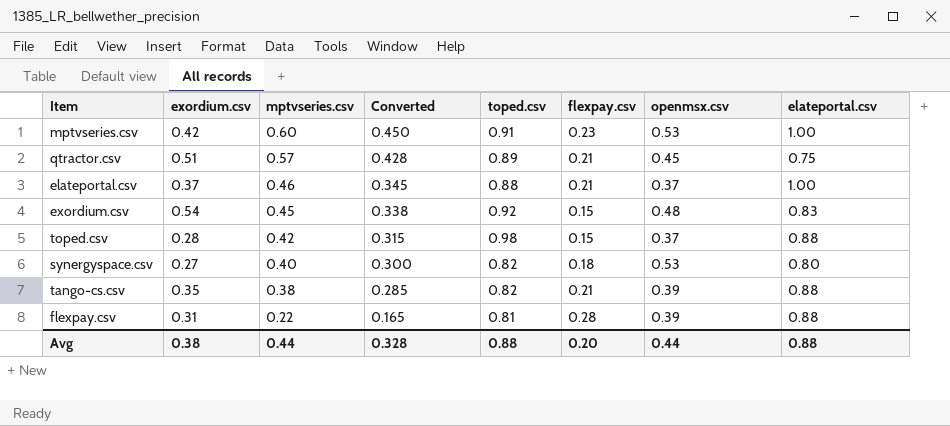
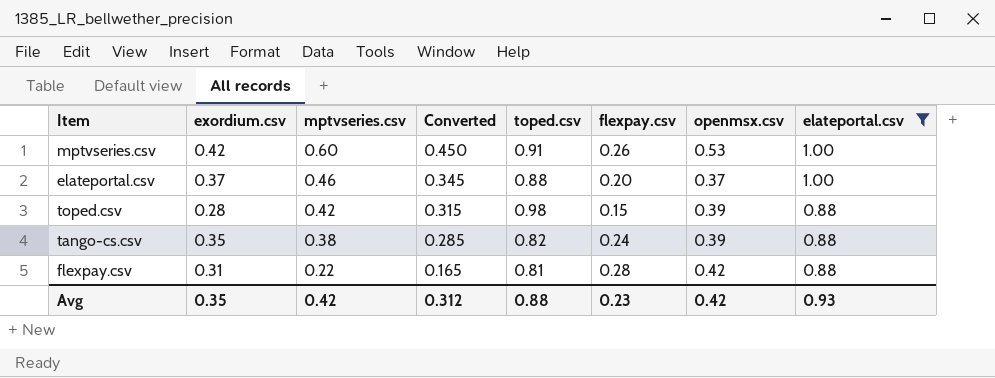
filter: none -> elateportal.csv >= 0.88
mptvseries.csv | flexpay.csv: 0.23 -> 0.26
elateportal.csv | flexpay.csv: 0.21 -> 0.20
toped.csv | openmsx.csv: 0.37 -> 0.39
tango-cs.csv | flexpay.csv: 0.21 -> 0.24
flexpay.csv | openmsx.csv: 0.39 -> 0.42
Avg | exordium.csv: 0.38 -> 0.35
Avg | mptvseries.csv: 0.44 -> 0.42
Avg | Converted: 0.328 -> 0.312
Avg | flexpay.csv: 0.20 -> 0.23
Avg | openmsx.csv: 0.44 -> 0.42
Avg | elateportal.csv: 0.88 -> 0.93

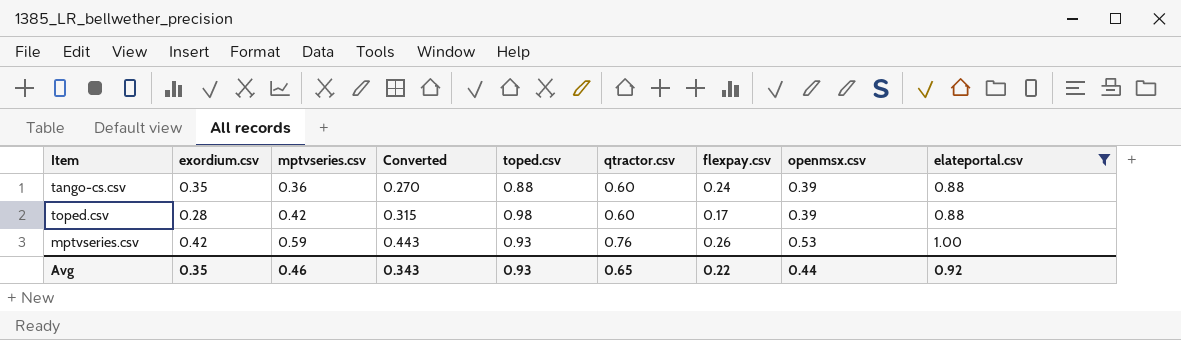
row order: mptvseries.csv descending -> mptvseries.csv ascending
column qtractor.csv | position: none -> 6
row elateportal.csv: 0.37 | 0.46 | 0.345 | 0.88 | 0.20 | 0.37 | 1.00 -> none
row flexpay.csv: 0.31 | 0.22 | 0.165 | 0.81 | 0.28 | 0.42 | 0.88 -> none
tango-cs.csv | mptvseries.csv: 0.38 -> 0.36
tango-cs.csv | Converted: 0.285 -> 0.270
tango-cs.csv | toped.csv: 0.82 -> 0.88
toped.csv | flexpay.csv: 0.15 -> 0.17
mptvseries.csv | mptvseries.csv: 0.60 -> 0.59
mptvseries.csv | Converted: 0.450 -> 0.443
mptvseries.csv | toped.csv: 0.91 -> 0.93
Avg | mptvseries.csv: 0.42 -> 0.46
Avg | Converted: 0.312 -> 0.343
Avg | toped.csv: 0.88 -> 0.93
Avg | flexpay.csv: 0.23 -> 0.22
Avg | openmsx.csv: 0.42 -> 0.44
Avg | elateportal.csv: 0.93 -> 0.92

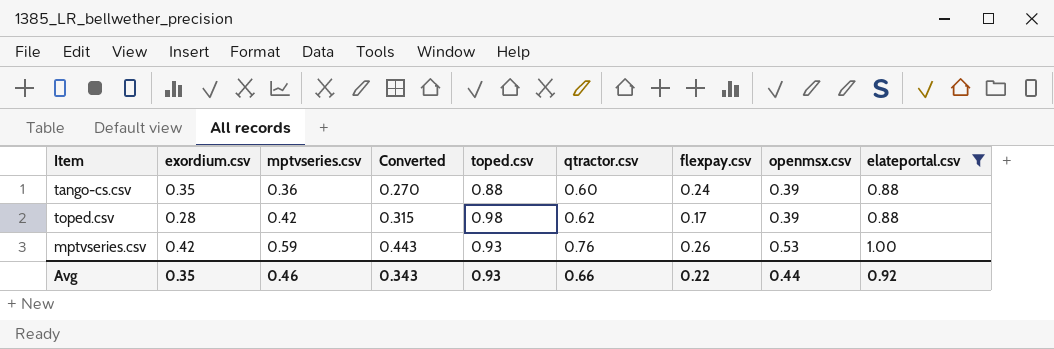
toped.csv | qtractor.csv: 0.60 -> 0.62
Avg | qtractor.csv: 0.65 -> 0.66

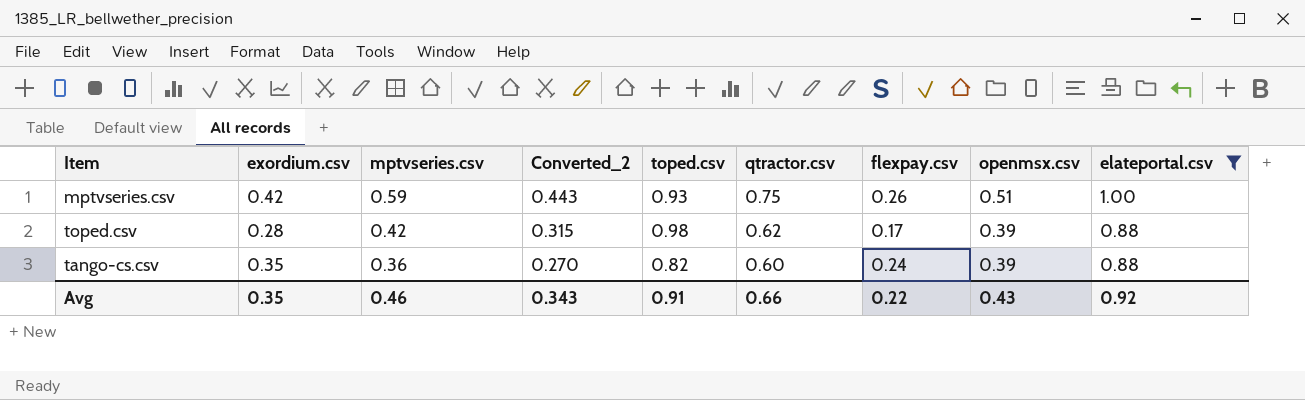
row order: mptvseries.csv ascending -> mptvseries.csv descending
column name: Converted -> Converted_2
mptvseries.csv | qtractor.csv: 0.76 -> 0.75
mptvseries.csv | openmsx.csv: 0.53 -> 0.51
tango-cs.csv | toped.csv: 0.88 -> 0.82
Avg | toped.csv: 0.93 -> 0.91
Avg | openmsx.csv: 0.44 -> 0.43

